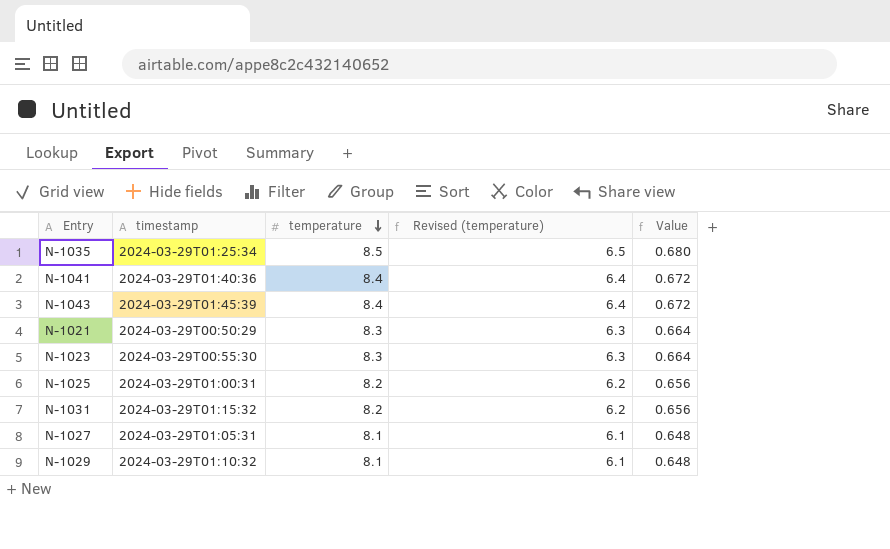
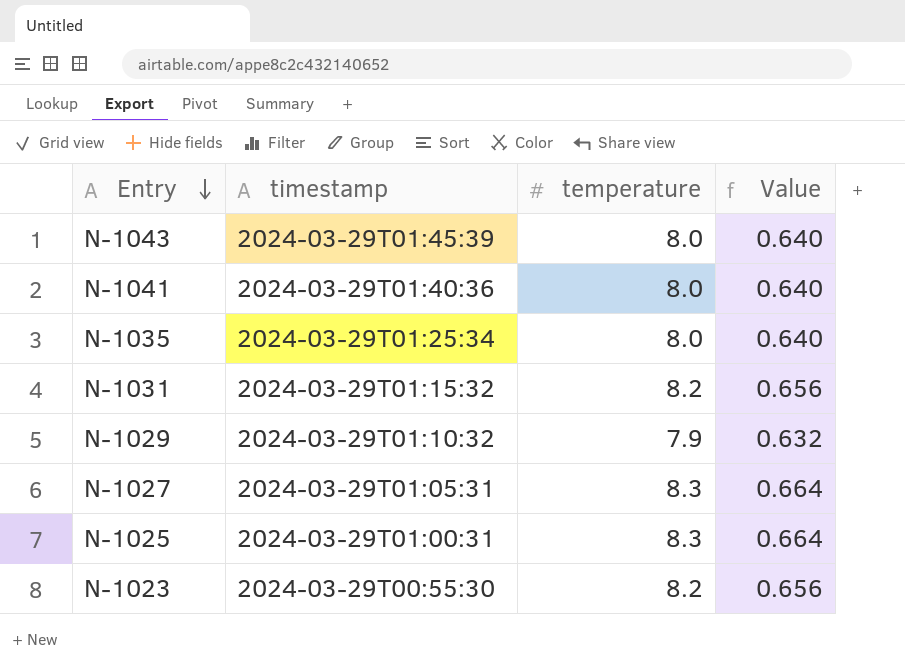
row order: temperature descending -> Entry descending
column Revised (temperature) | formula: [temperature] - 2 -> none
row N-1021: 2024-03-29T00:50:29 | 8.3 | 6.3 | 0.664 -> none
N-1043 | temperature: 8.4 -> 8.0
N-1043 | Value: 0.672 -> 0.640
N-1041 | temperature: 8.4 -> 8.0
N-1041 | Value: 0.672 -> 0.640
N-1035 | temperature: 8.5 -> 8.0
N-1035 | Value: 0.680 -> 0.640
N-1029 | temperature: 8.1 -> 7.9
N-1029 | Value: 0.648 -> 0.632
N-1027 | temperature: 8.1 -> 8.3
N-1027 | Value: 0.648 -> 0.664
N-1025 | temperature: 8.2 -> 8.3
N-1025 | Value: 0.656 -> 0.664
N-1023 | temperature: 8.3 -> 8.2
N-1023 | Value: 0.664 -> 0.656

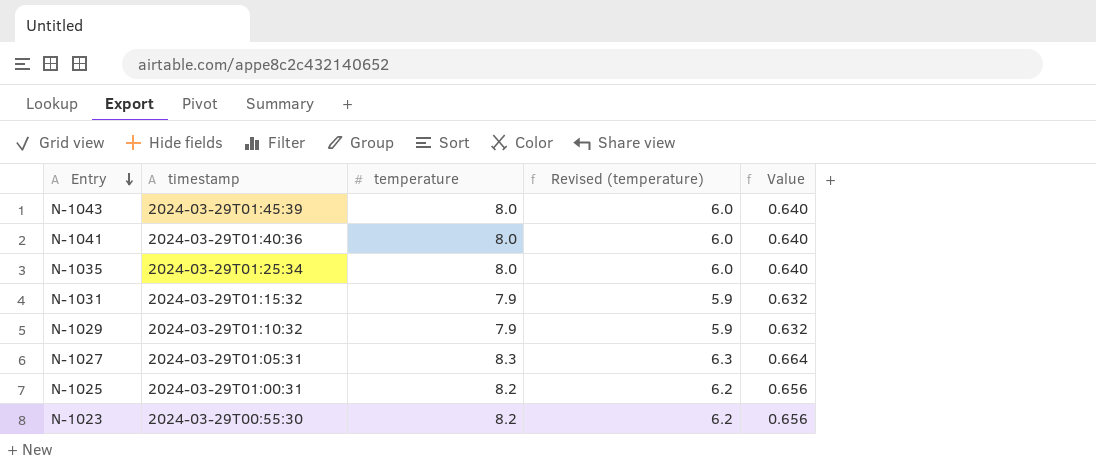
column Revised (temperature) | formula: none -> [temperature] - 2
N-1031 | temperature: 8.2 -> 7.9
N-1031 | Value: 0.656 -> 0.632
N-1025 | temperature: 8.3 -> 8.2
N-1025 | Value: 0.664 -> 0.656

